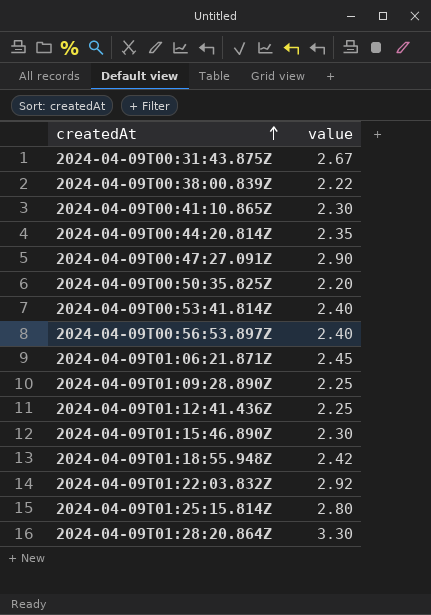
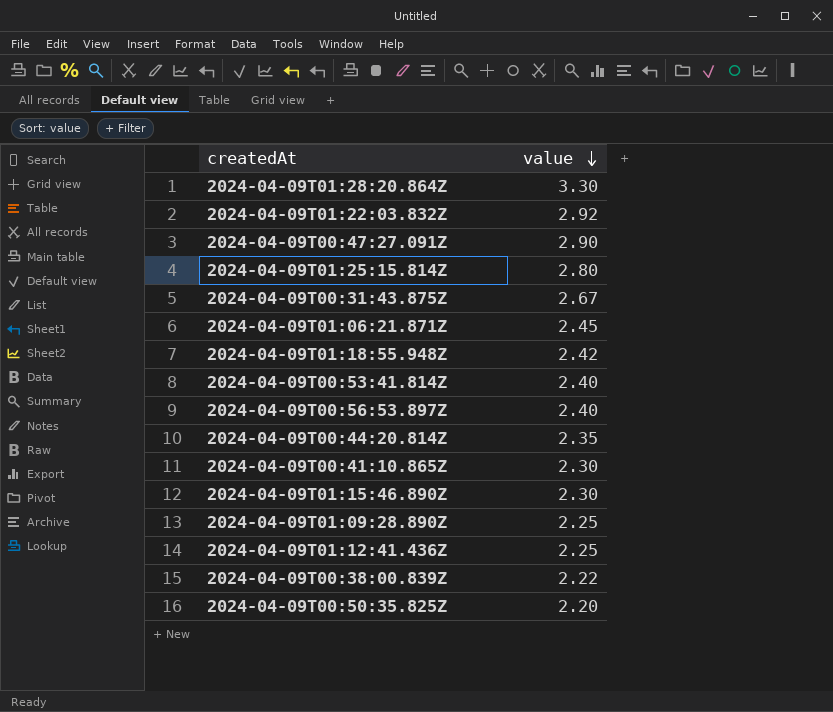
row order: createdAt ascending -> value descending

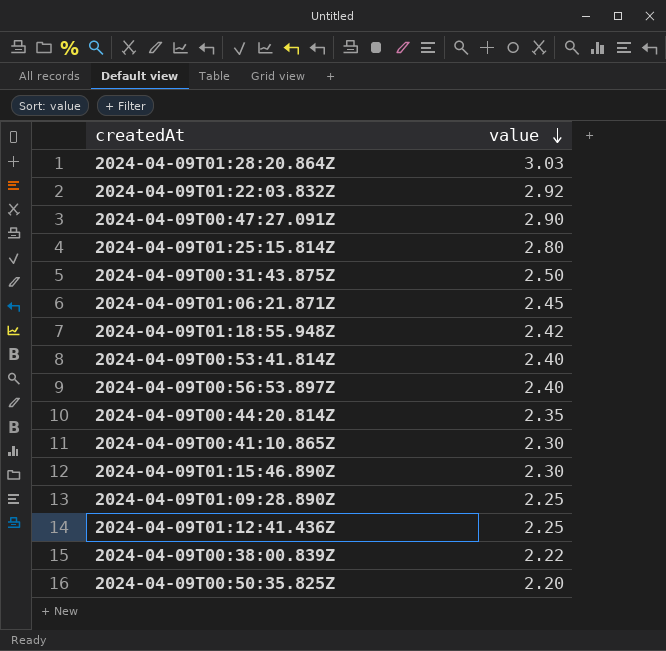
2024-04-09T01:28:20.864Z | value: 3.30 -> 3.03
2024-04-09T00:31:43.875Z | value: 2.67 -> 2.50

